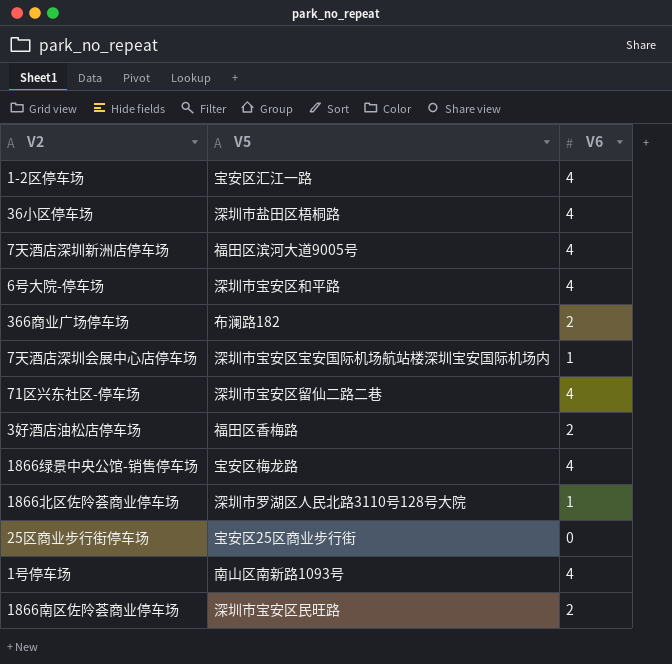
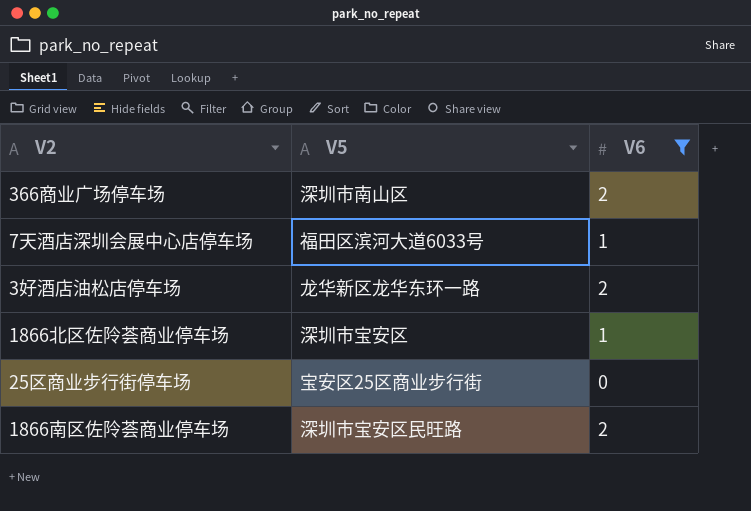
filter: none -> V6 != 4
366商业广场停车场 | V5: 布澜路182 -> 深圳市南山区
7天酒店深圳会展中心店停车场 | V5: 深圳市宝安区宝安国际机场航站楼深圳宝安国际机场内 -> 福田区滨河大道6033号
3好酒店油松店停车场 | V5: 福田区香梅路 -> 龙华新区龙华东环一路
1866北区佐阾荟商业停车场 | V5: 深圳市罗湖区人民北路3110号128号大院 -> 深圳市宝安区

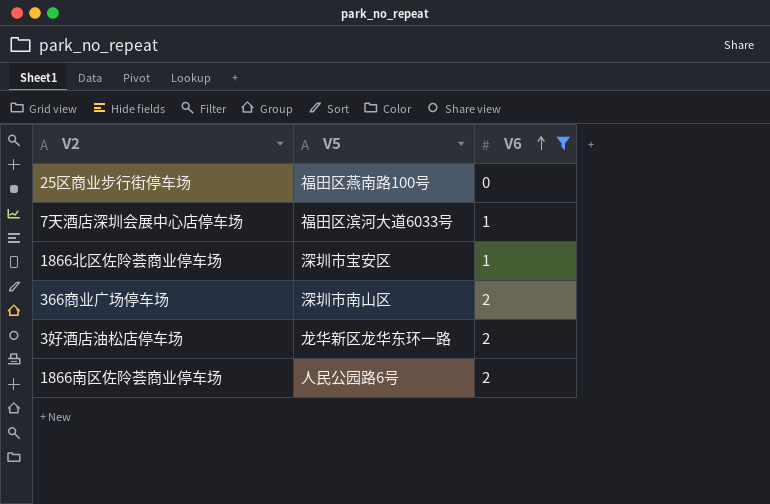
row order: none -> V6 ascending
25区商业步行街停车场 | V5: 宝安区25区商业步行街 -> 福田区燕南路100号
1866南区佐阾荟商业停车场 | V5: 深圳市宝安区民旺路 -> 人民公园路6号

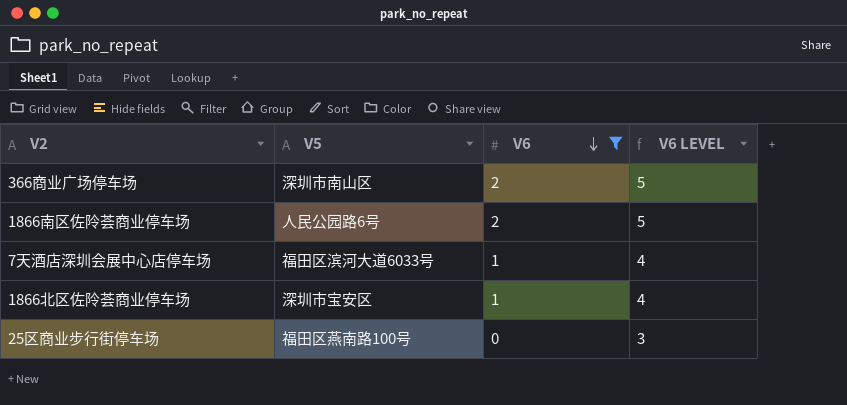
row order: V6 ascending -> V6 descending
column V6 LEVEL | formula: none -> [V6] + 3
row 3好酒店油松店停车场: 龙华新区龙华东环一路 | 2 -> none

